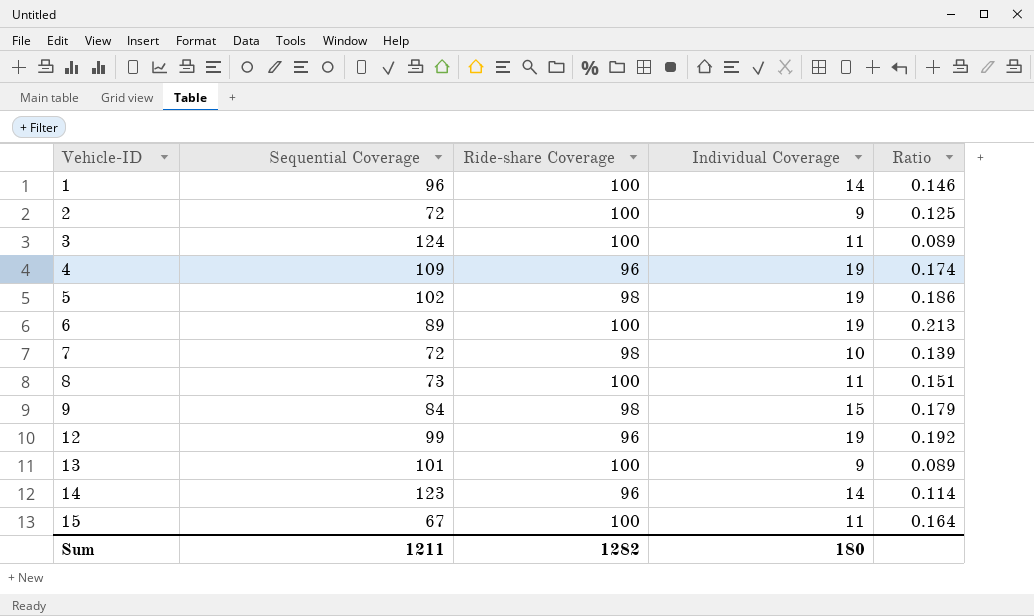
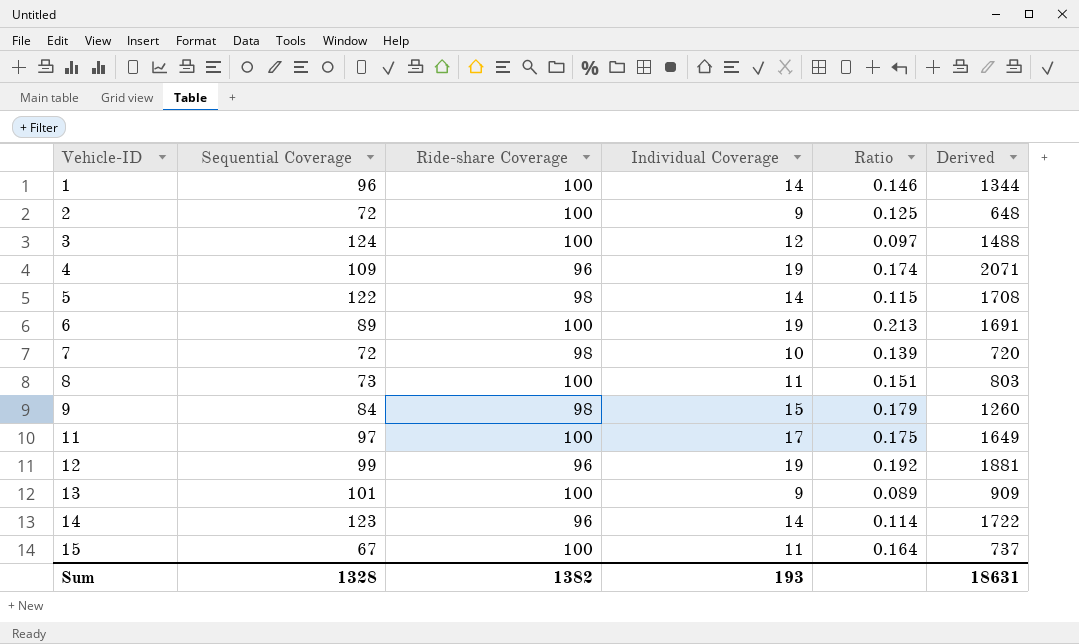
column Derived | formula: none -> [Sequential Coverage] * [Individual Coverage]
3 | Individual Coverage: 11 -> 12
3 | Ratio: 0.089 -> 0.097
5 | Sequential Coverage: 102 -> 122
5 | Individual Coverage: 19 -> 14
5 | Ratio: 0.186 -> 0.115
row 11: none -> 97 | 100 | 17 | 0.175 | 1649
Sum | Sequential Coverage: 1211 -> 1328
Sum | Ride-share Coverage: 1282 -> 1382
Sum | Individual Coverage: 180 -> 193

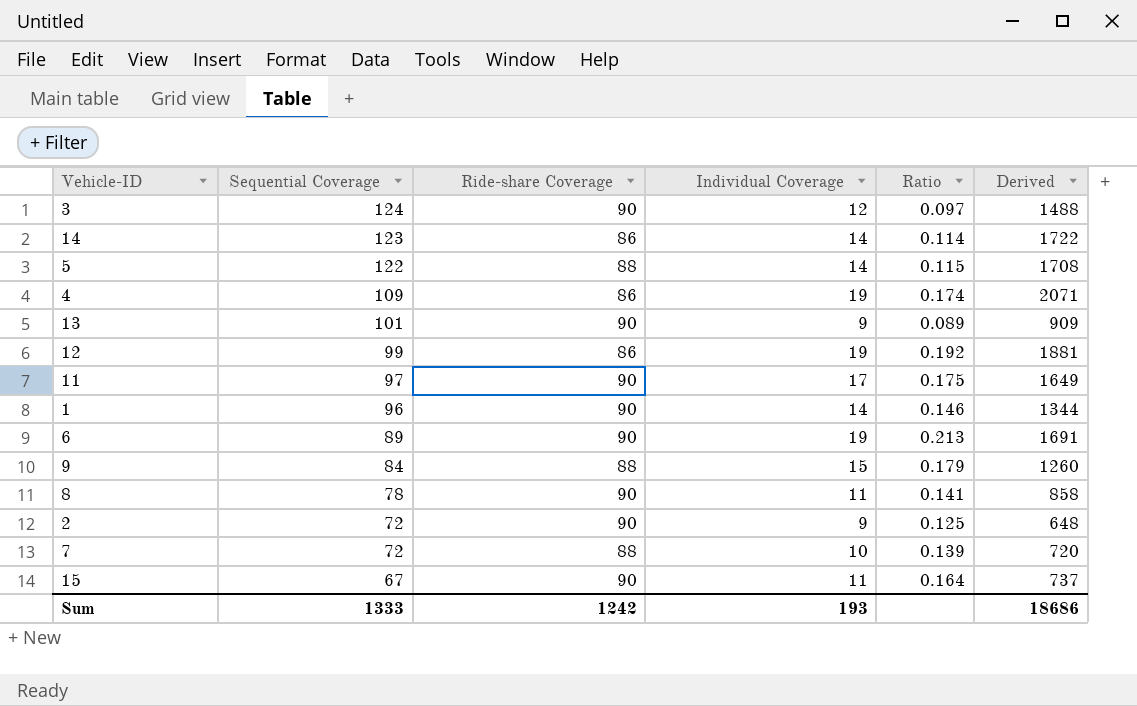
row order: Vehicle-ID ascending -> Sequential Coverage descending
3 | Ride-share Coverage: 100 -> 90
14 | Ride-share Coverage: 96 -> 86
5 | Ride-share Coverage: 98 -> 88
4 | Ride-share Coverage: 96 -> 86
13 | Ride-share Coverage: 100 -> 90
12 | Ride-share Coverage: 96 -> 86
11 | Ride-share Coverage: 100 -> 90
1 | Ride-share Coverage: 100 -> 90
6 | Ride-share Coverage: 100 -> 90
9 | Ride-share Coverage: 98 -> 88
8 | Sequential Coverage: 73 -> 78
8 | Ride-share Coverage: 100 -> 90
8 | Ratio: 0.151 -> 0.141
8 | Derived: 803 -> 858
2 | Ride-share Coverage: 100 -> 90
7 | Ride-share Coverage: 98 -> 88
15 | Ride-share Coverage: 100 -> 90
Sum | Sequential Coverage: 1328 -> 1333
Sum | Ride-share Coverage: 1382 -> 1242
Sum | Derived: 18631 -> 18686

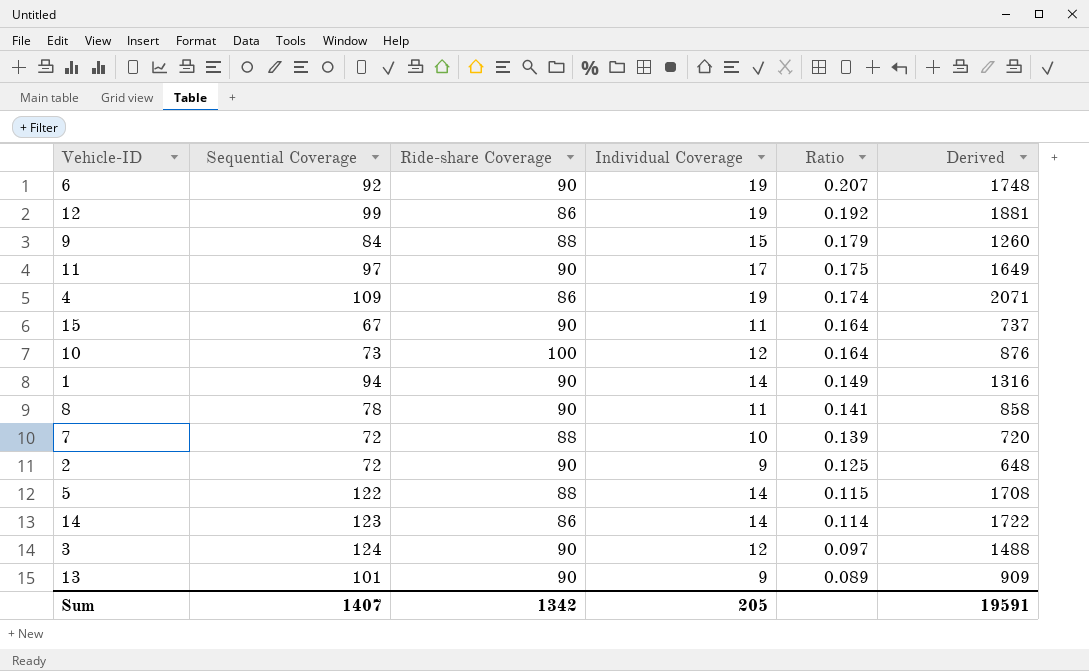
row order: Sequential Coverage descending -> Ratio descending
6 | Sequential Coverage: 89 -> 92
6 | Ratio: 0.213 -> 0.207
6 | Derived: 1691 -> 1748
row 10: none -> 73 | 100 | 12 | 0.164 | 876
1 | Sequential Coverage: 96 -> 94
1 | Ratio: 0.146 -> 0.149
1 | Derived: 1344 -> 1316
Sum | Sequential Coverage: 1333 -> 1407
Sum | Ride-share Coverage: 1242 -> 1342
Sum | Individual Coverage: 193 -> 205
Sum | Derived: 18686 -> 19591

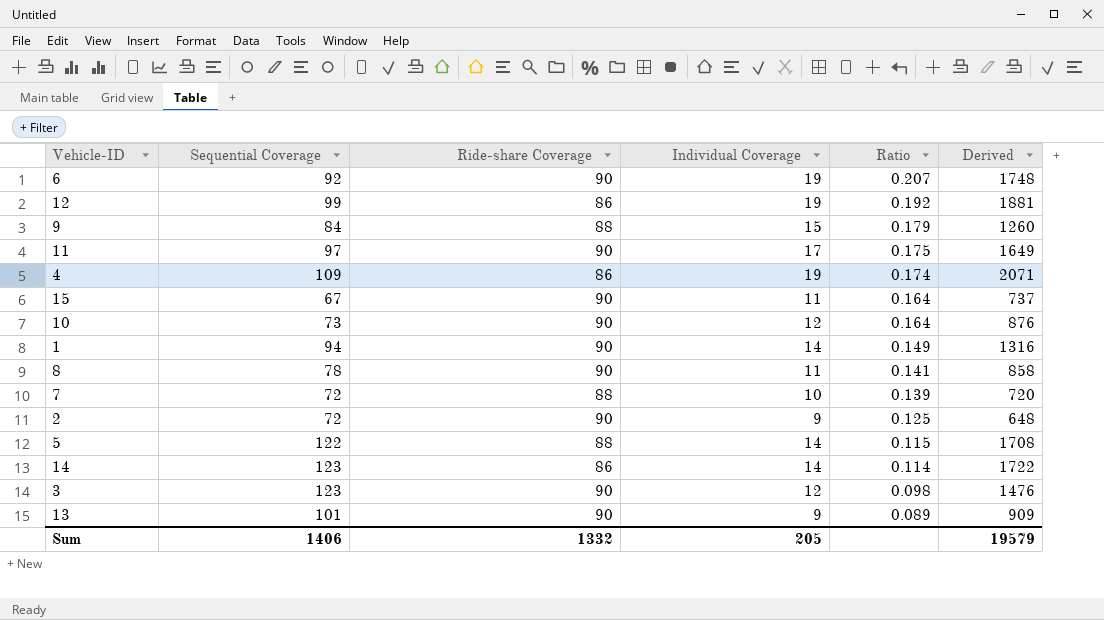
10 | Ride-share Coverage: 100 -> 90
3 | Sequential Coverage: 124 -> 123
3 | Ratio: 0.097 -> 0.098
3 | Derived: 1488 -> 1476
Sum | Sequential Coverage: 1407 -> 1406
Sum | Ride-share Coverage: 1342 -> 1332
Sum | Derived: 19591 -> 19579

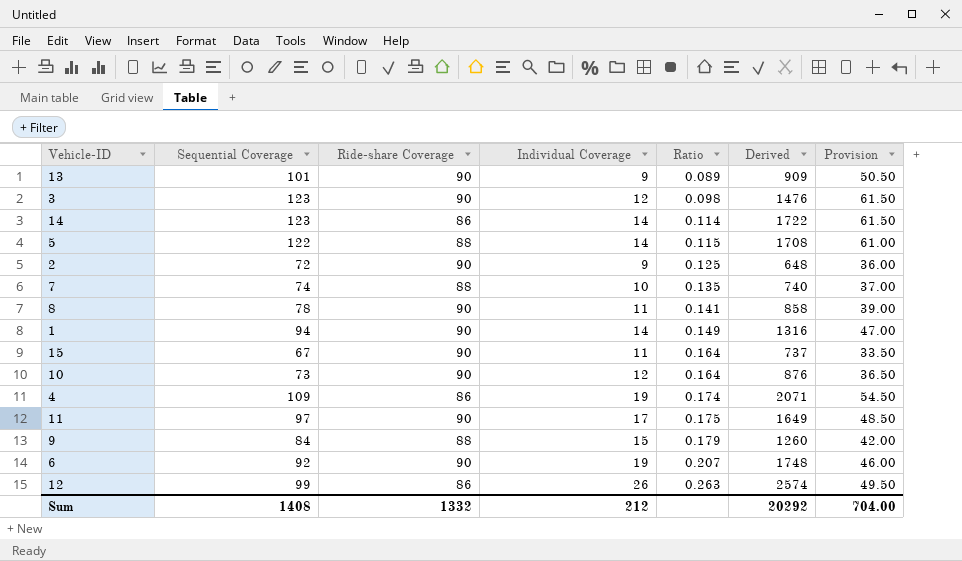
row order: Ratio descending -> Ratio ascending
column Provision | formula: none -> [Sequential Coverage] * 0.5
7 | Sequential Coverage: 72 -> 74
7 | Ratio: 0.139 -> 0.135
7 | Derived: 720 -> 740
12 | Individual Coverage: 19 -> 26
12 | Ratio: 0.192 -> 0.263
12 | Derived: 1881 -> 2574
Sum | Sequential Coverage: 1406 -> 1408
Sum | Individual Coverage: 205 -> 212
Sum | Derived: 19579 -> 20292

